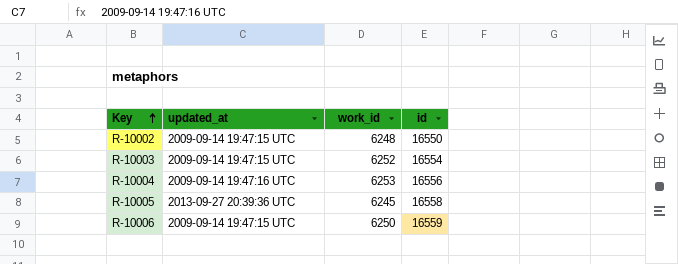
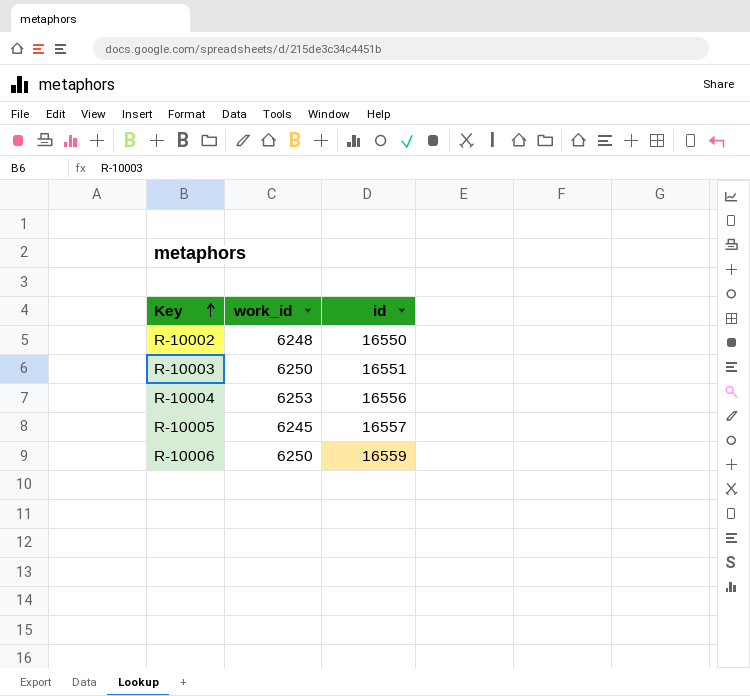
column updated_at | position: 2 -> none
R-10003 | work_id: 6252 -> 6250
R-10003 | id: 16554 -> 16551
R-10005 | id: 16558 -> 16557

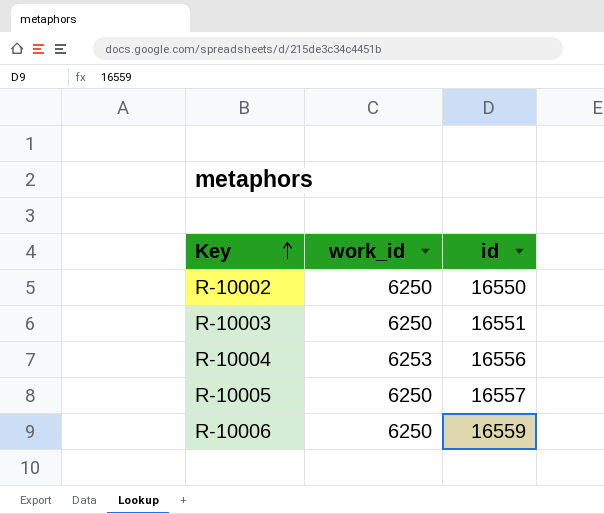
R-10002 | work_id: 6248 -> 6250
R-10005 | work_id: 6245 -> 6250

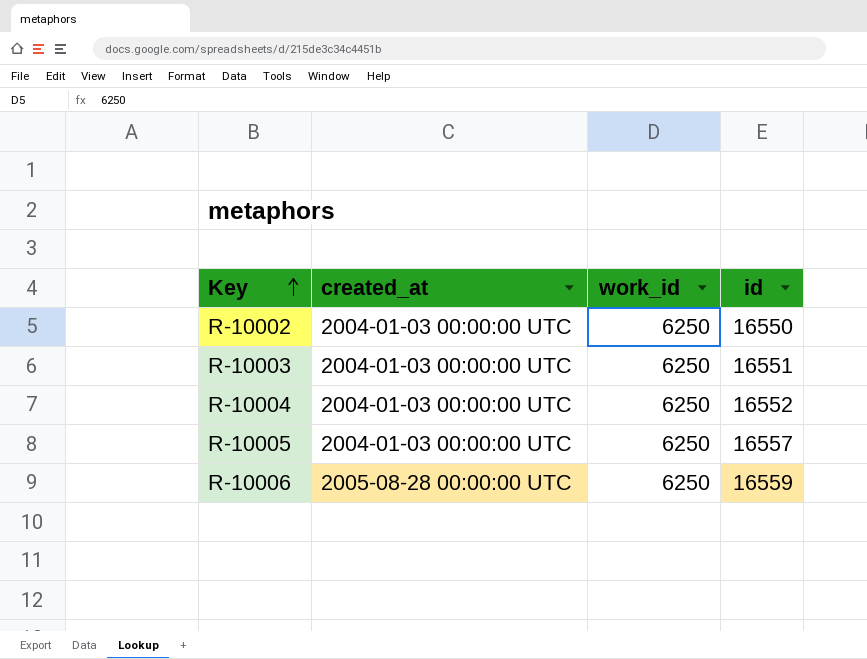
column created_at | position: none -> 2
R-10004 | work_id: 6253 -> 6250
R-10004 | id: 16556 -> 16552

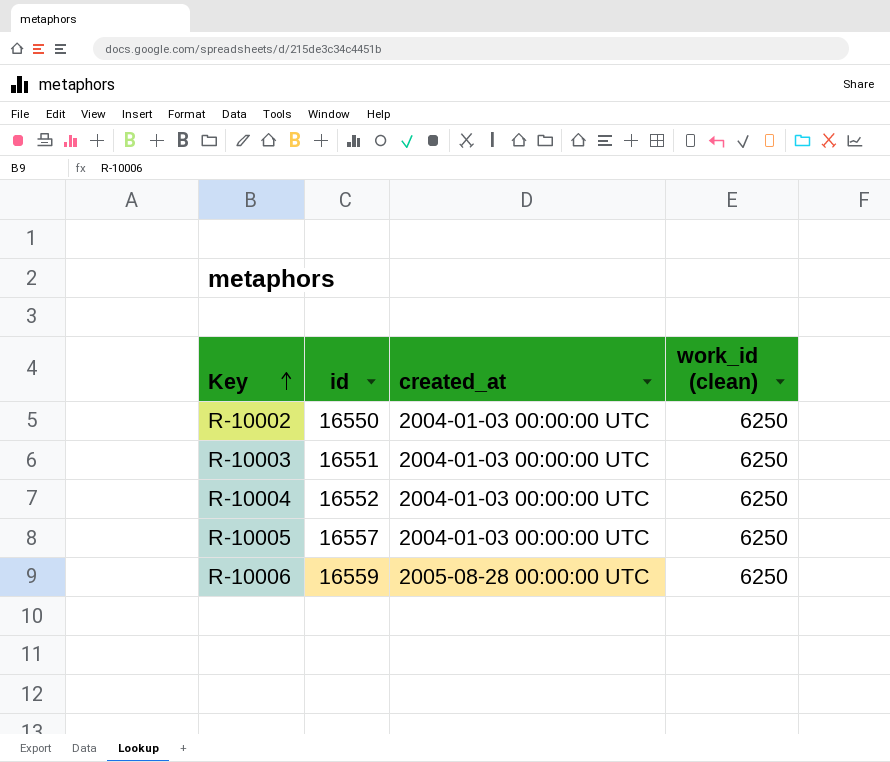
column id | position: 4 -> 2
column name: work_id -> work_id (clean)

